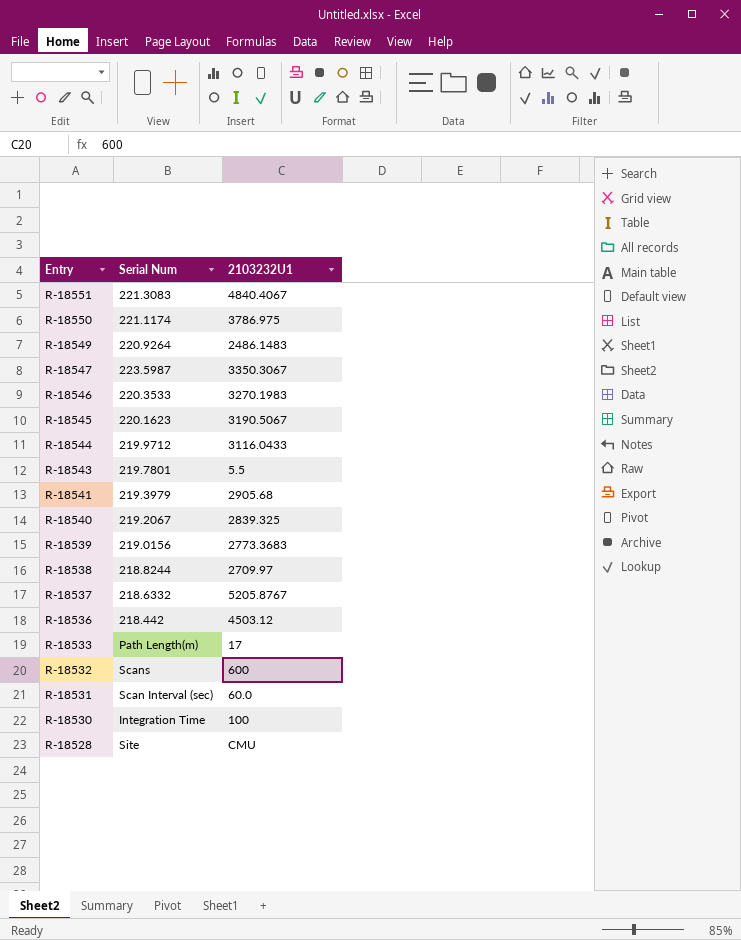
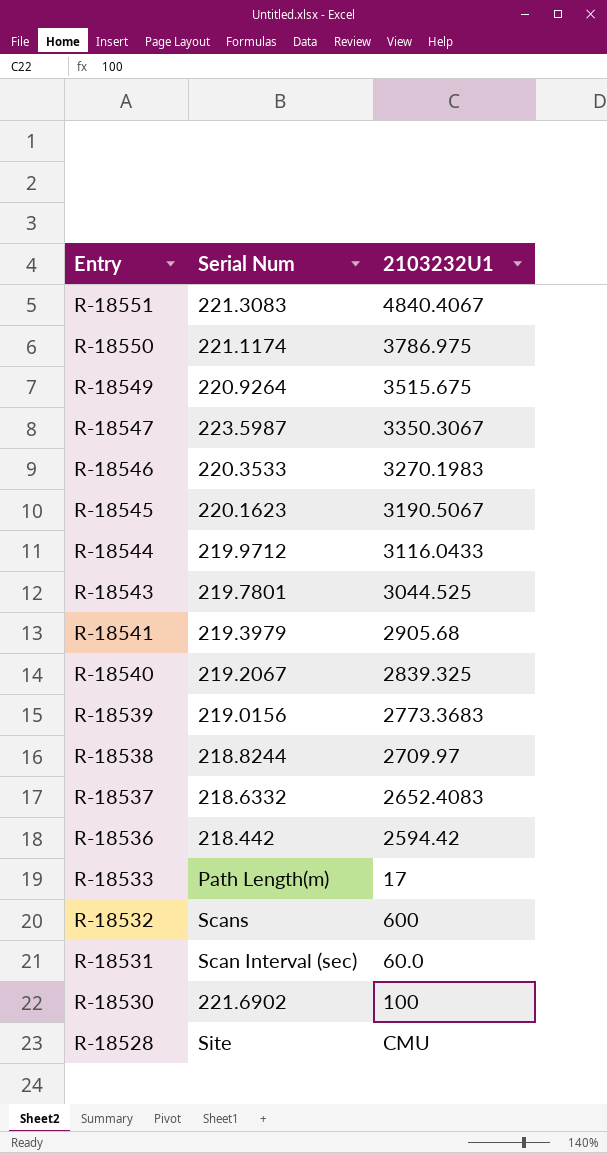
R-18549 | 2103232U1: 2486.1483 -> 3515.675
R-18543 | 2103232U1: 5.5 -> 3044.525
R-18537 | 2103232U1: 5205.8767 -> 2652.4083
R-18536 | 2103232U1: 4503.12 -> 2594.42
R-18530 | Serial Num: Integration Time -> 221.6902

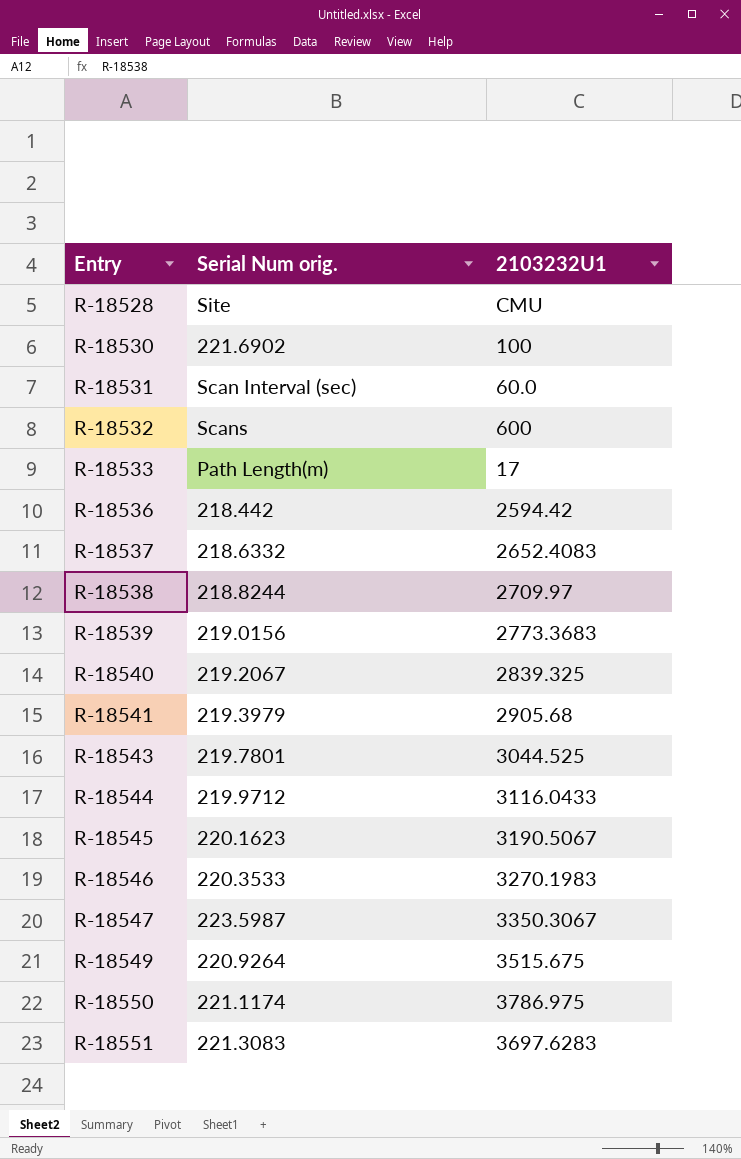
row order: Entry descending -> Entry ascending
column name: Serial Num -> Serial Num orig.
R-18551 | 2103232U1: 4840.4067 -> 3697.6283

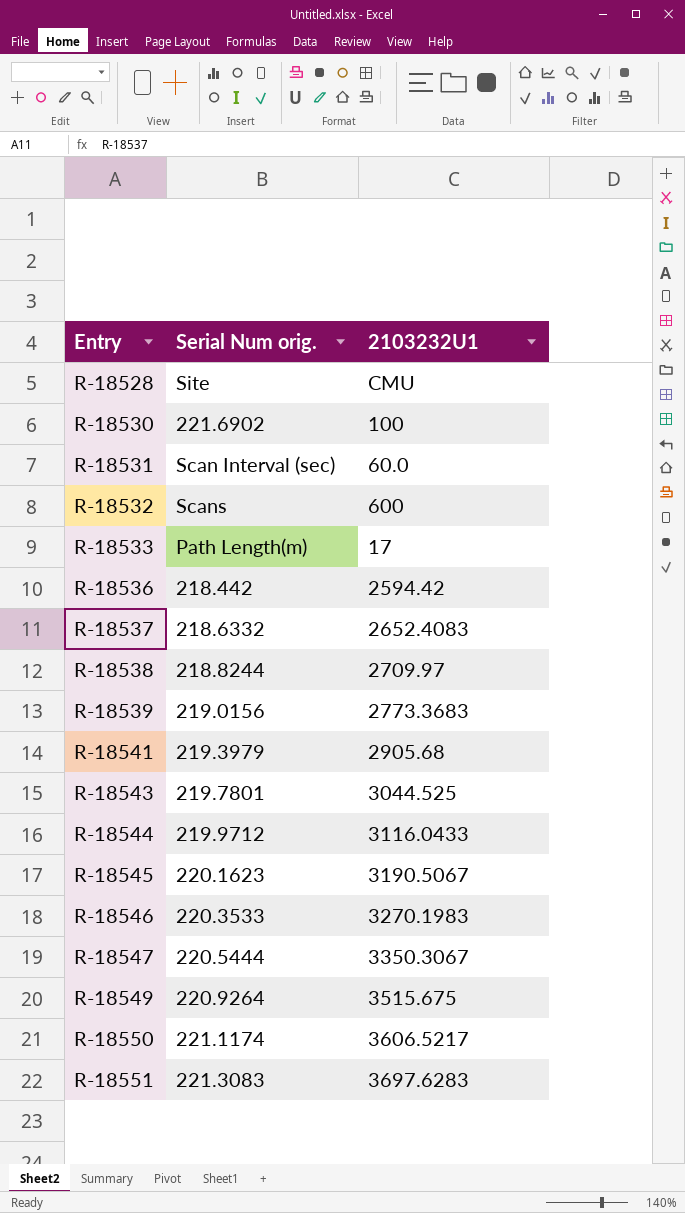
row R-18540: 219.2067 | 2839.325 -> none
R-18547 | Serial Num orig.: 223.5987 -> 220.5444
R-18550 | 2103232U1: 3786.975 -> 3606.5217

